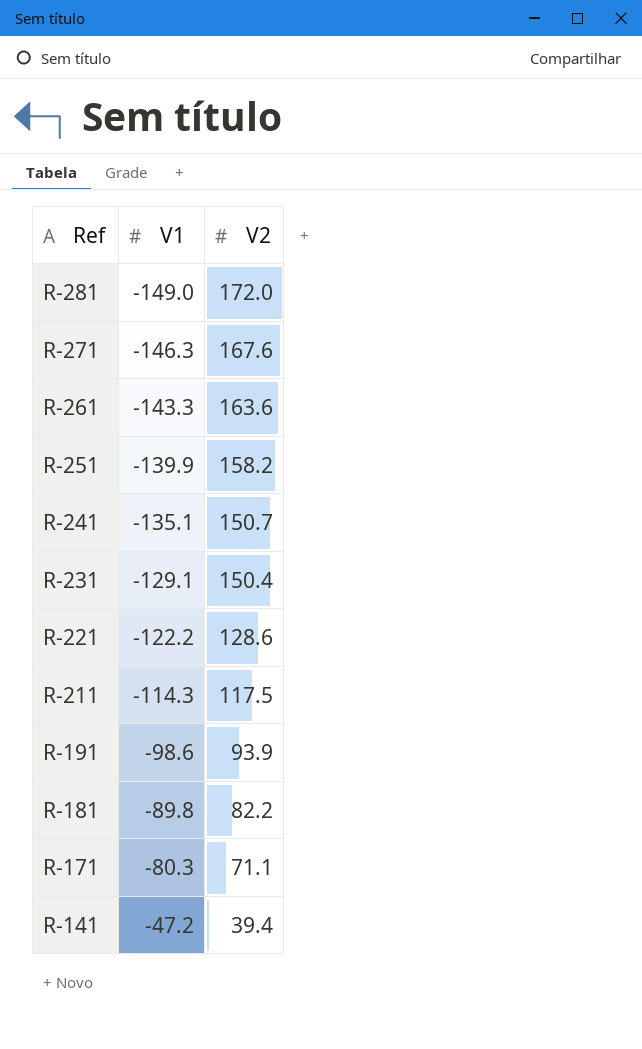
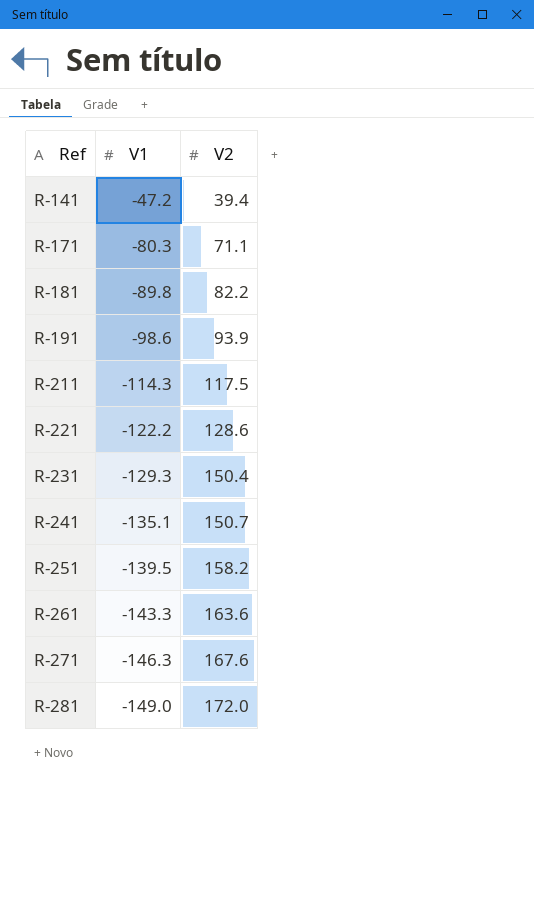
row order: Ref descending -> Ref ascending
R-231 | V1: -129.1 -> -129.3
R-251 | V1: -139.9 -> -139.5

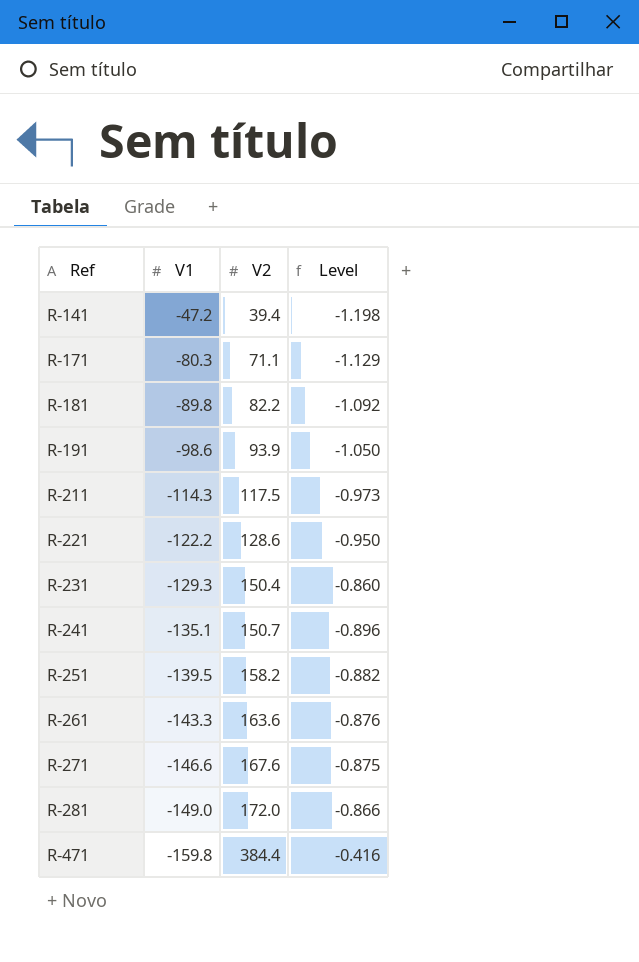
column Level | formula: none -> [V1] / [V2]
R-271 | V1: -146.3 -> -146.6
row R-471: none -> -159.8 | 384.4 | -0.416

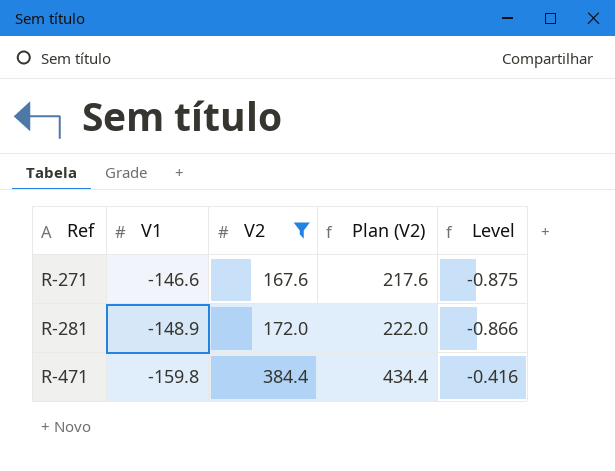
filter: none -> V2 >= 167.6
column Plan (V2) | formula: none -> [V2] + 50
R-281 | V1: -149.0 -> -148.9

